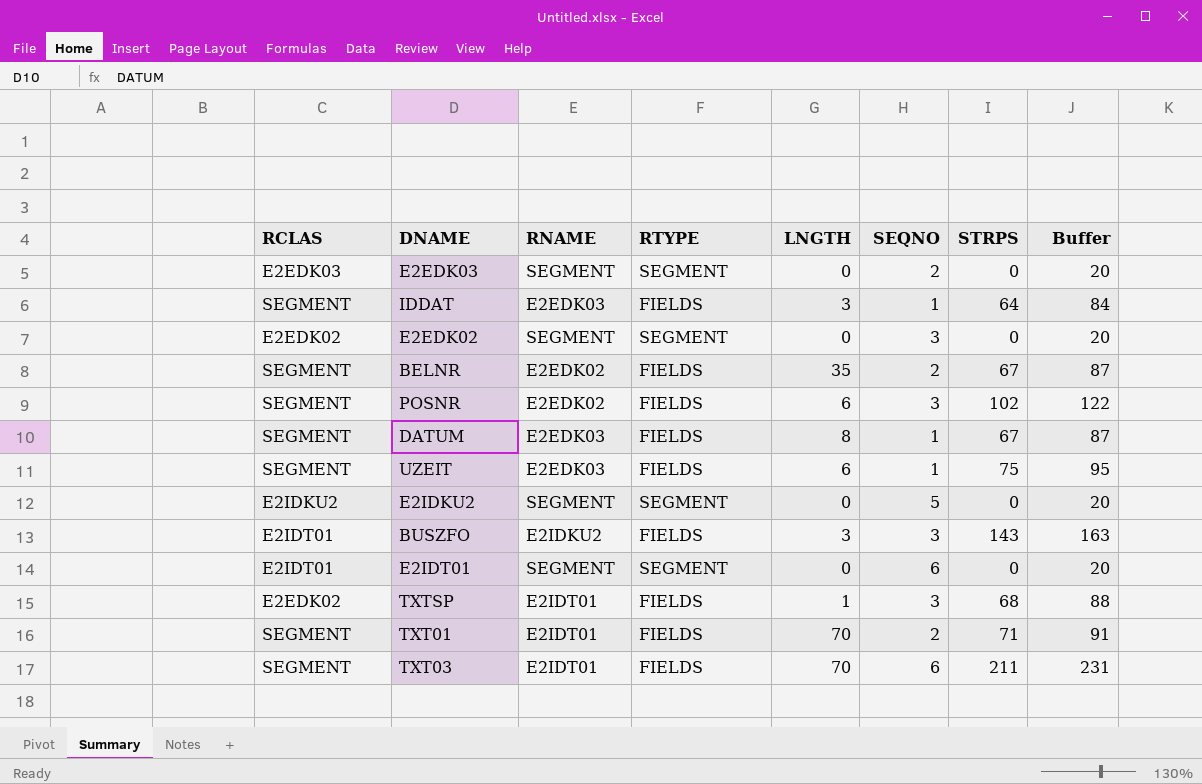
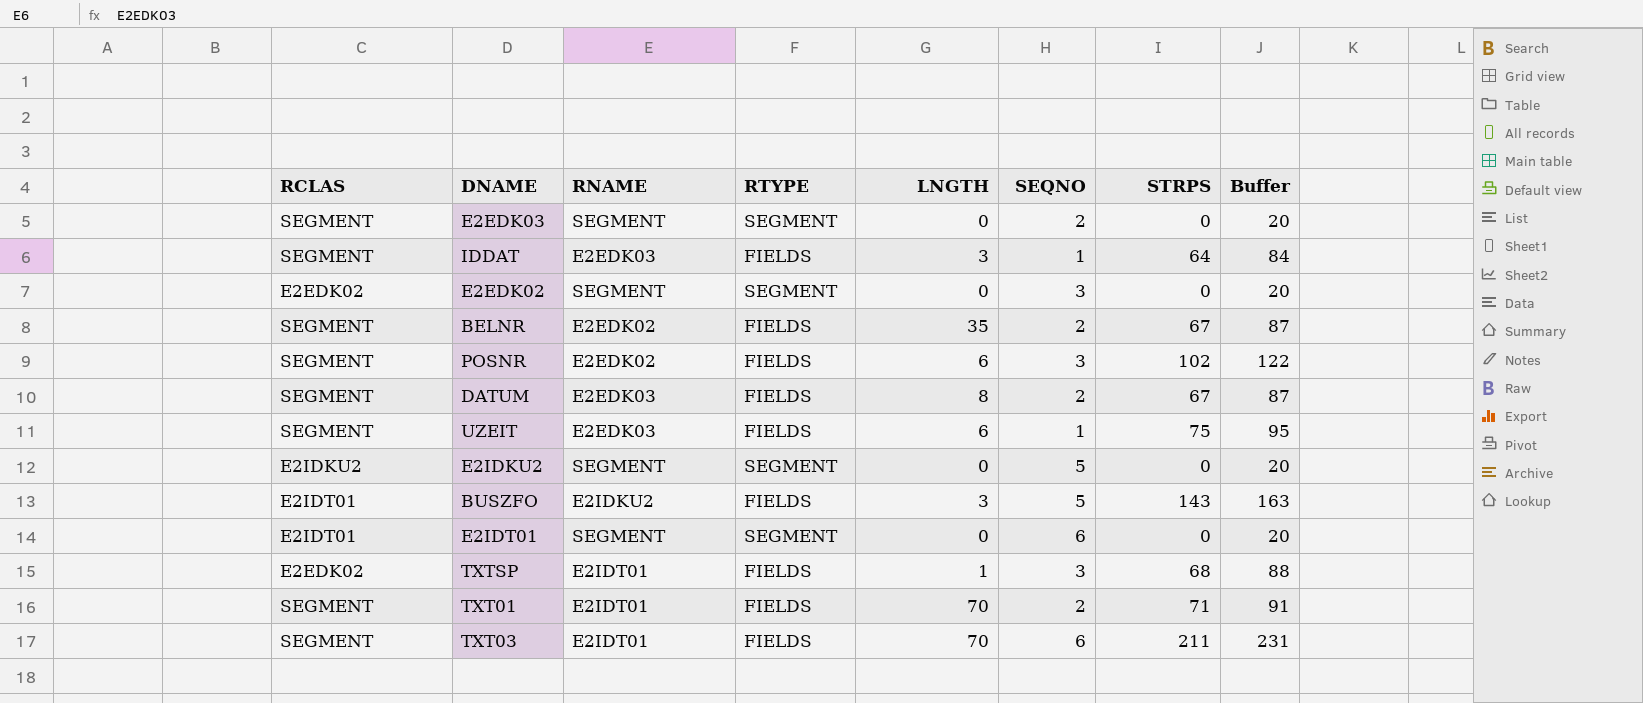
E2EDK03 | RCLAS: E2EDK03 -> SEGMENT
DATUM | SEQNO: 1 -> 2
BUSZFO | SEQNO: 3 -> 5

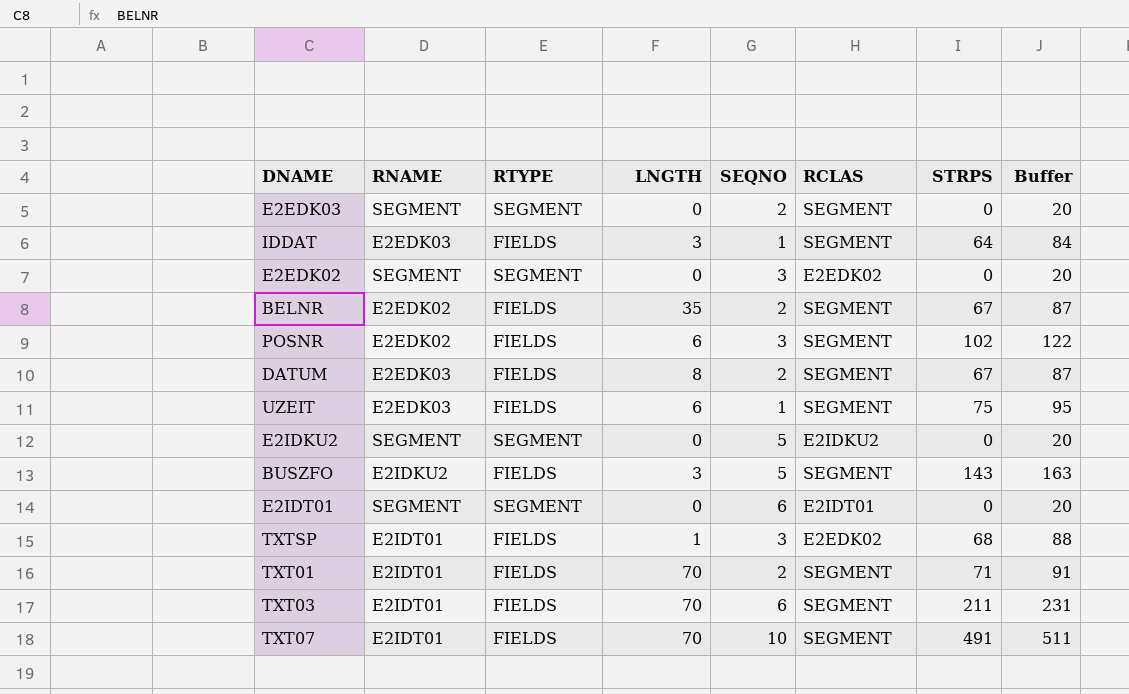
column RCLAS | position: 1 -> 6
BUSZFO | RCLAS: E2IDT01 -> SEGMENT
row TXT07: none -> E2IDT01 | FIELDS | 70 | 10 | SEGMENT | 491 | 511

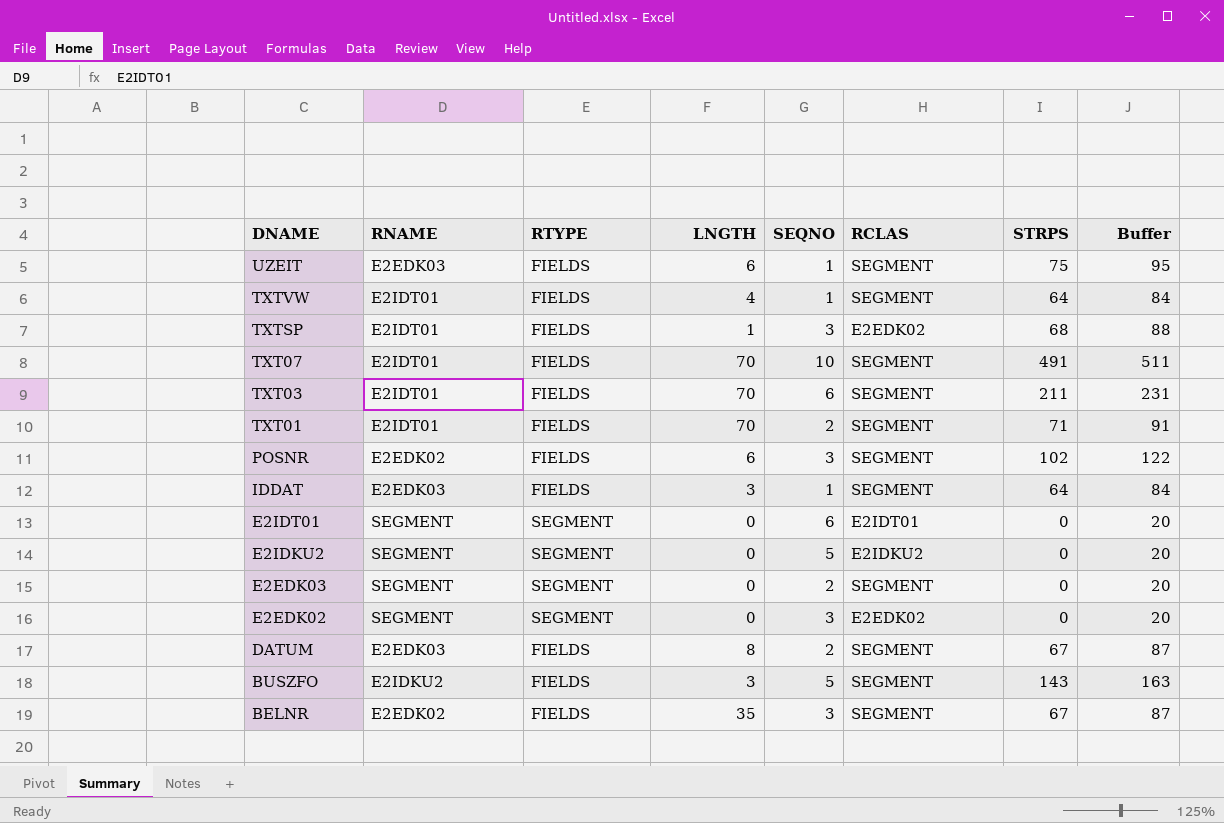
row order: none -> DNAME descending
row TXTVW: none -> E2IDT01 | FIELDS | 4 | 1 | SEGMENT | 64 | 84
BELNR | SEQNO: 2 -> 3

